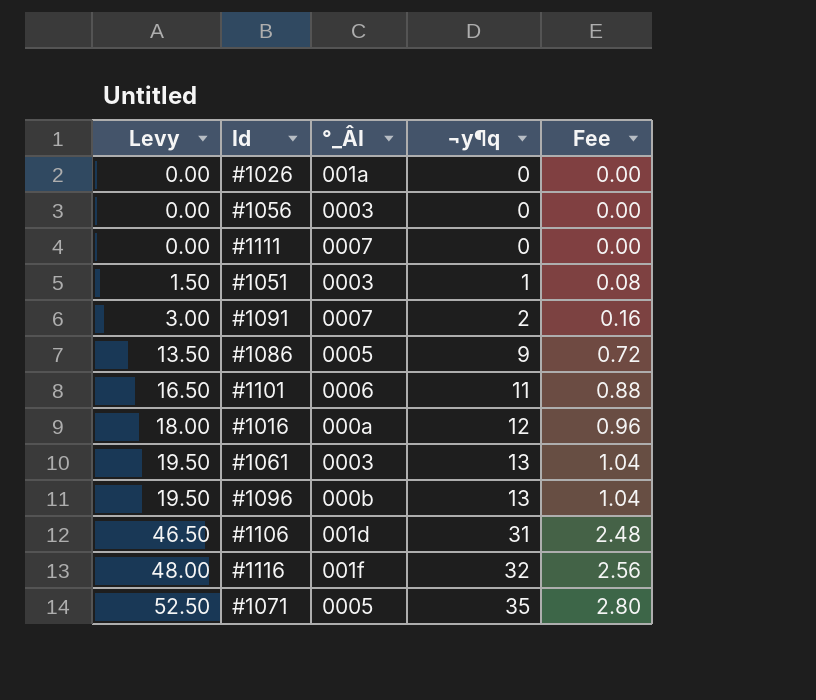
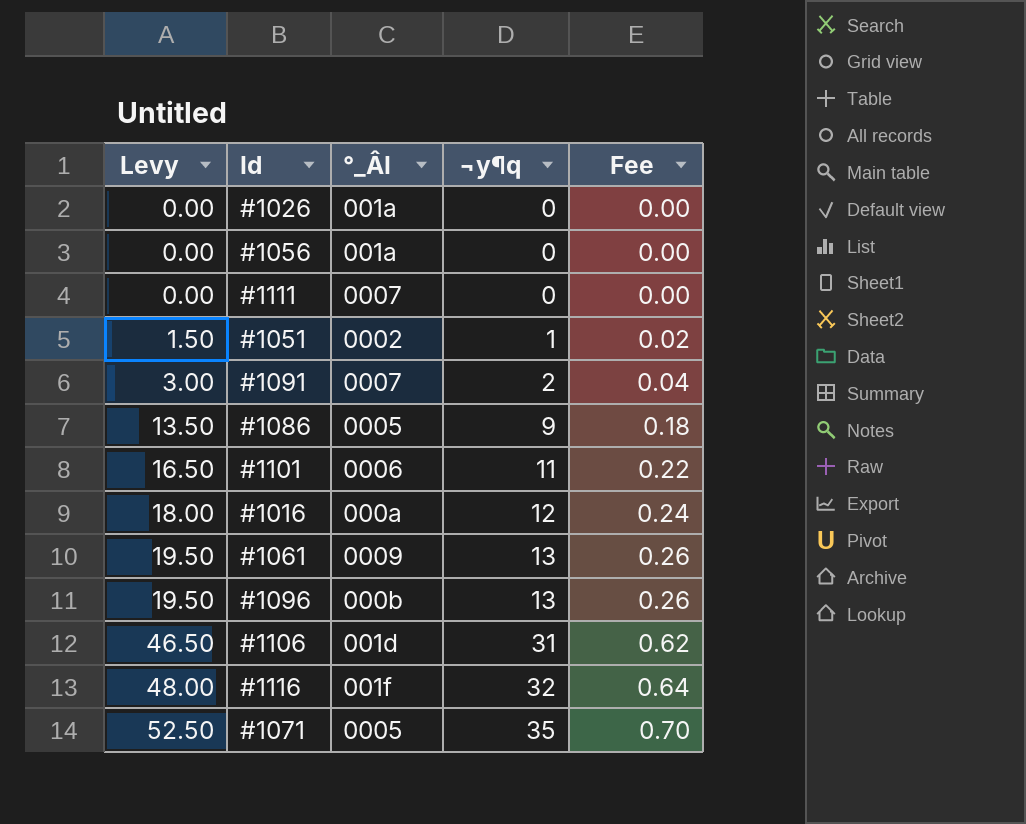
column Fee | formula: [¬y¶q] * 0.08 -> [¬y¶q] * 0.02
#1056 | °_ÂI: 0003 -> 001a
#1051 | °_ÂI: 0003 -> 0002
#1061 | °_ÂI: 0003 -> 0009

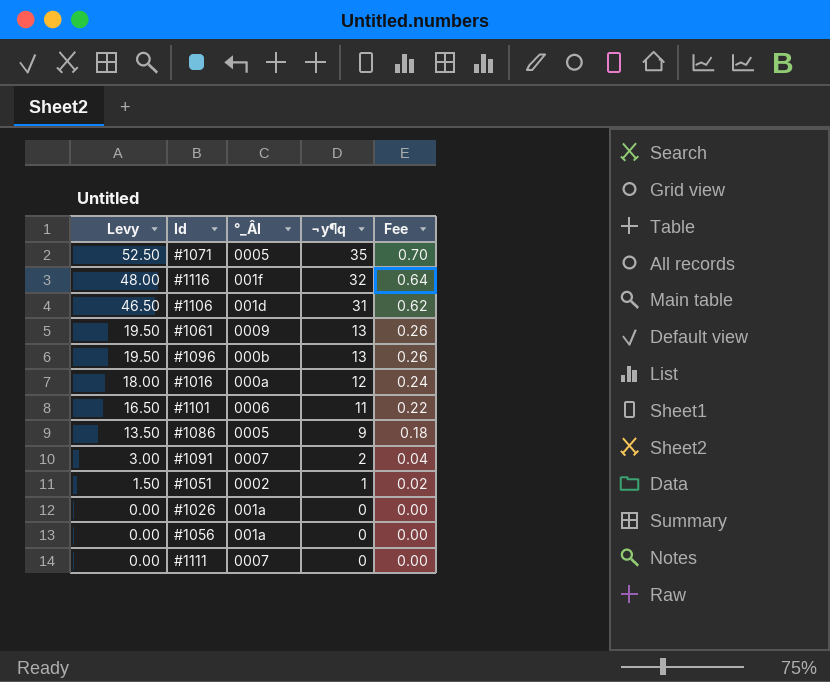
row order: Levy ascending -> Levy descending

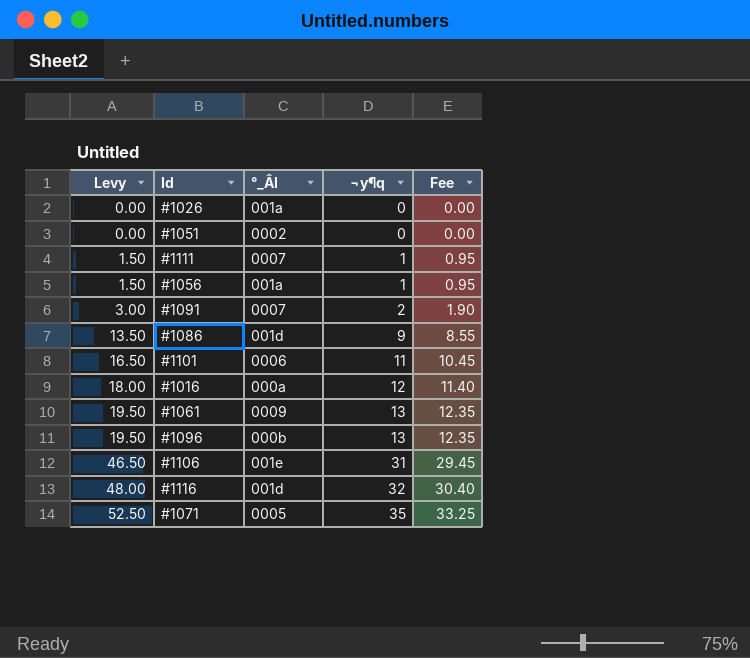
row order: Levy descending -> Levy ascending
column Fee | formula: [¬y¶q] * 0.02 -> [¬y¶q] * 0.95
#1051 | Levy: 1.50 -> 0.00
#1051 | ¬y¶q: 1 -> 0
#1111 | Levy: 0.00 -> 1.50
#1111 | ¬y¶q: 0 -> 1
#1056 | Levy: 0.00 -> 1.50
#1056 | ¬y¶q: 0 -> 1
#1086 | °_ÂI: 0005 -> 001d
#1106 | °_ÂI: 001d -> 001e
#1116 | °_ÂI: 001f -> 001d

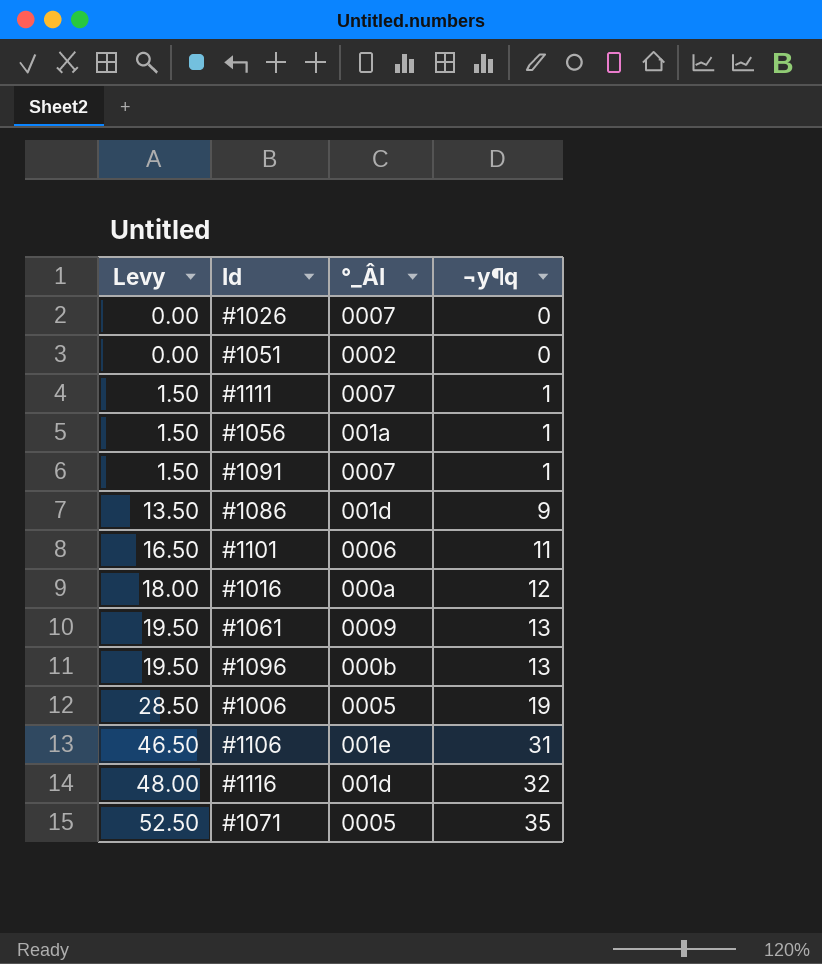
column Fee | formula: [¬y¶q] * 0.95 -> none
#1026 | °_ÂI: 001a -> 0007
#1091 | Levy: 3.00 -> 1.50
#1091 | ¬y¶q: 2 -> 1
row #1006: none -> 28.50 | 0005 | 19

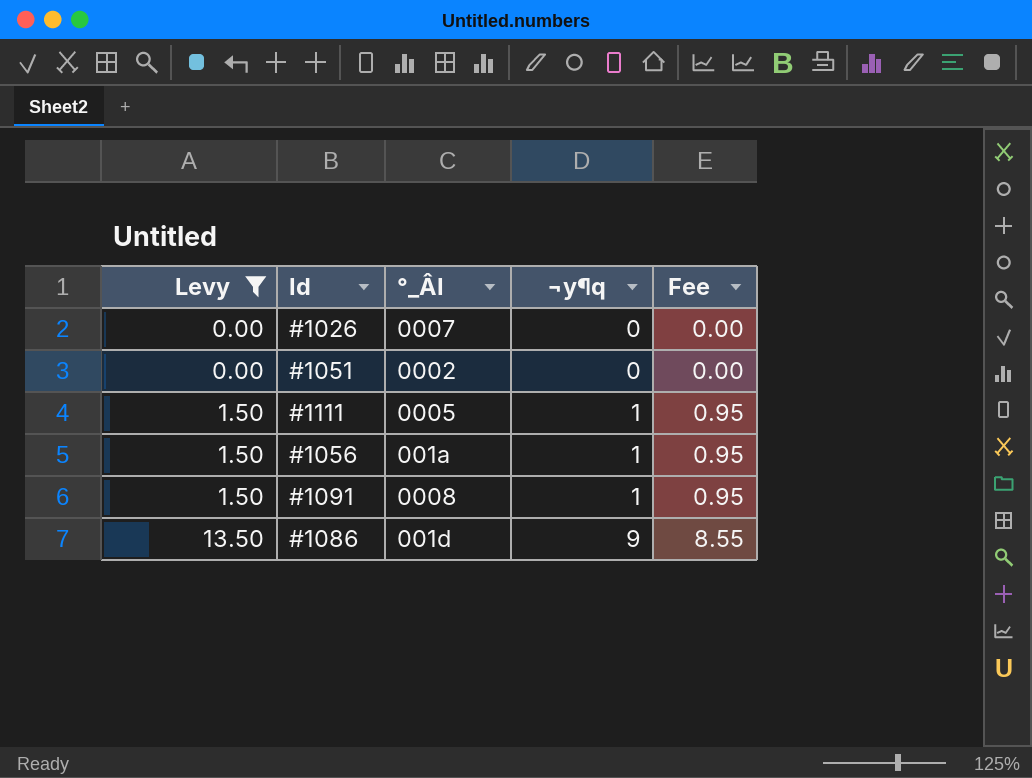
filter: none -> Levy <= 13.50
column Fee | formula: none -> [¬y¶q] * 0.95
#1111 | °_ÂI: 0007 -> 0005
#1091 | °_ÂI: 0007 -> 0008

